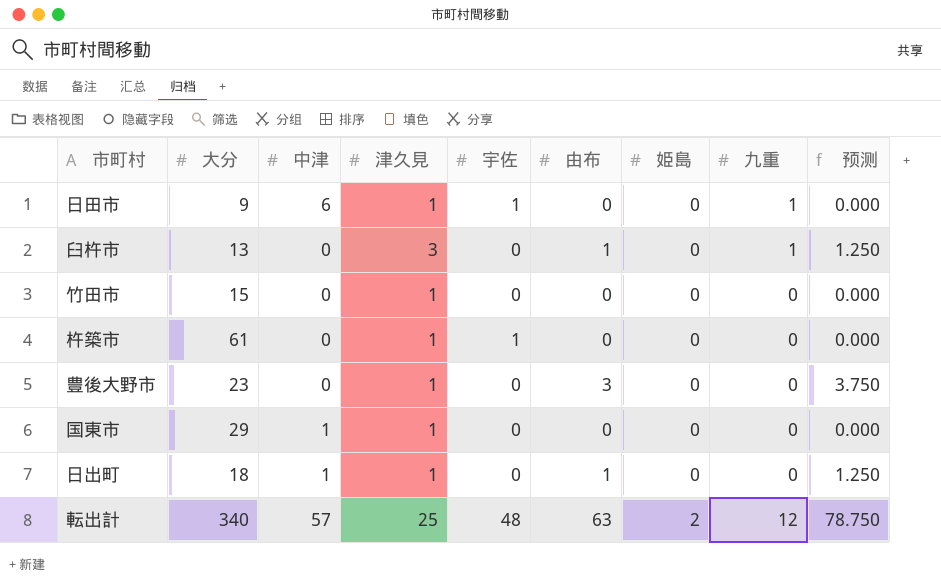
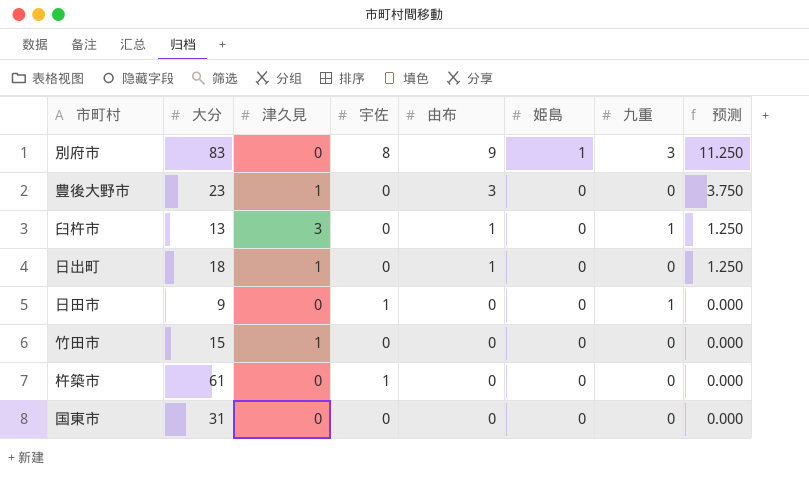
row order: 姫島 ascending -> 由布 descending
column 中津 | position: 3 -> none
row 転出計: 340 | 57 | 25 | 48 | 63 | 2 | 12 | 78.750 -> none
row 別府市: none -> 83 | 0 | 8 | 9 | 1 | 3 | 11.250
日田市 | 津久見: 1 -> 0
杵築市 | 津久見: 1 -> 0
国東市 | 大分: 29 -> 31
国東市 | 津久見: 1 -> 0

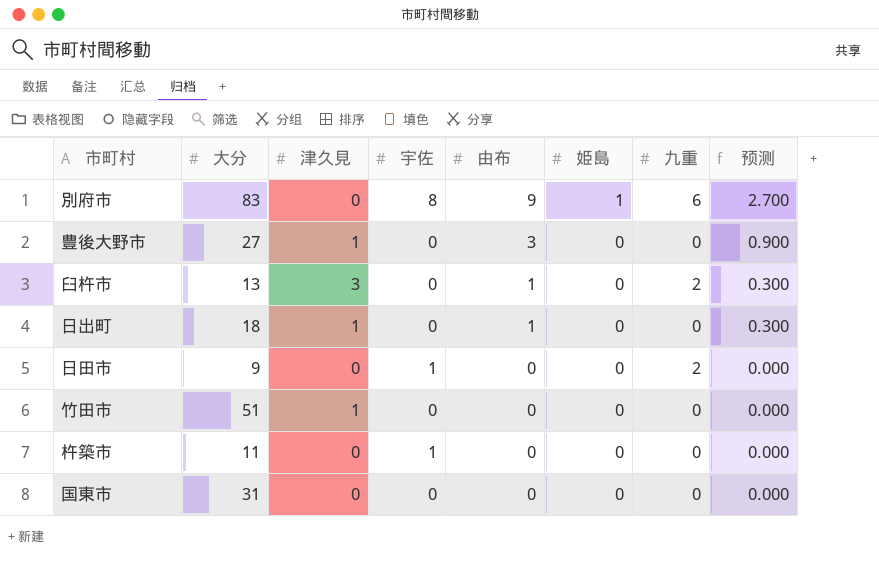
column 预测 | formula: [由布] * 1.25 -> [由布] * 0.3
別府市 | 九重: 3 -> 6
豊後大野市 | 大分: 23 -> 27
臼杵市 | 九重: 1 -> 2
日田市 | 九重: 1 -> 2
竹田市 | 大分: 15 -> 51
杵築市 | 大分: 61 -> 11

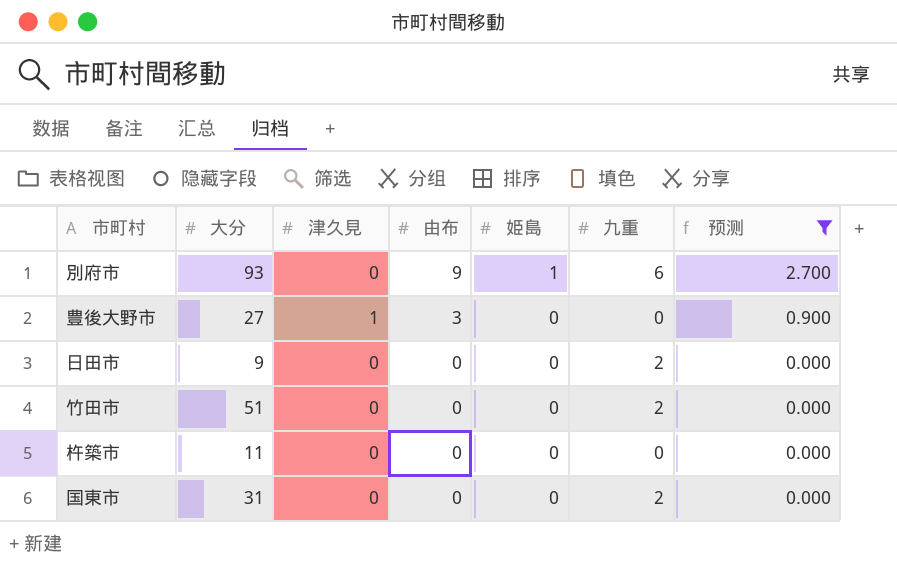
filter: none -> 预测 != 0.300
column 宇佐 | position: 4 -> none
別府市 | 大分: 83 -> 93
竹田市 | 津久見: 1 -> 0
竹田市 | 九重: 0 -> 2
国東市 | 九重: 0 -> 2

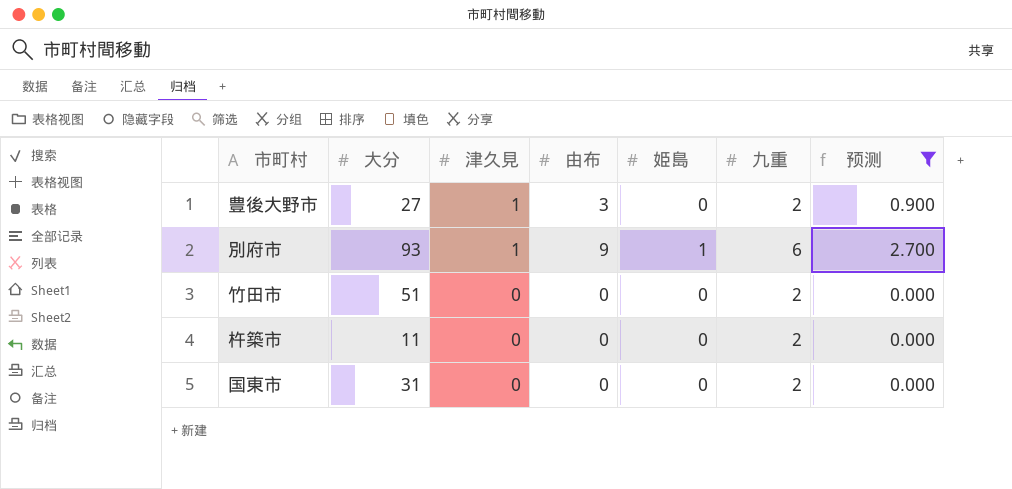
row order: 由布 descending -> 津久見 descending
row 日田市: 9 | 0 | 0 | 0 | 2 | 0.000 -> none
豊後大野市 | 九重: 0 -> 2
別府市 | 津久見: 0 -> 1
杵築市 | 九重: 0 -> 2

